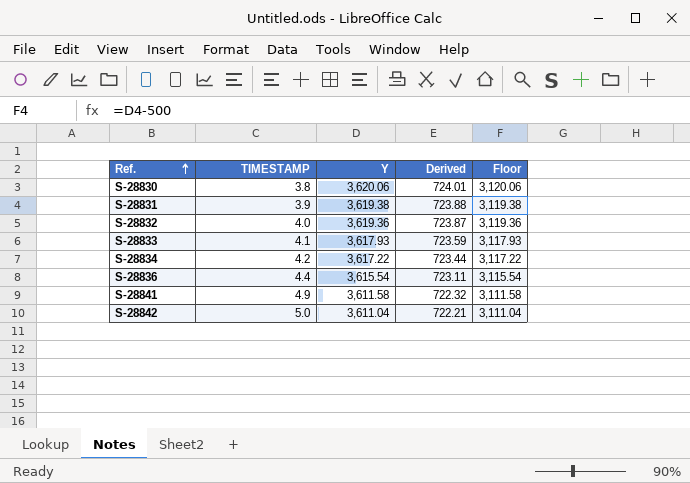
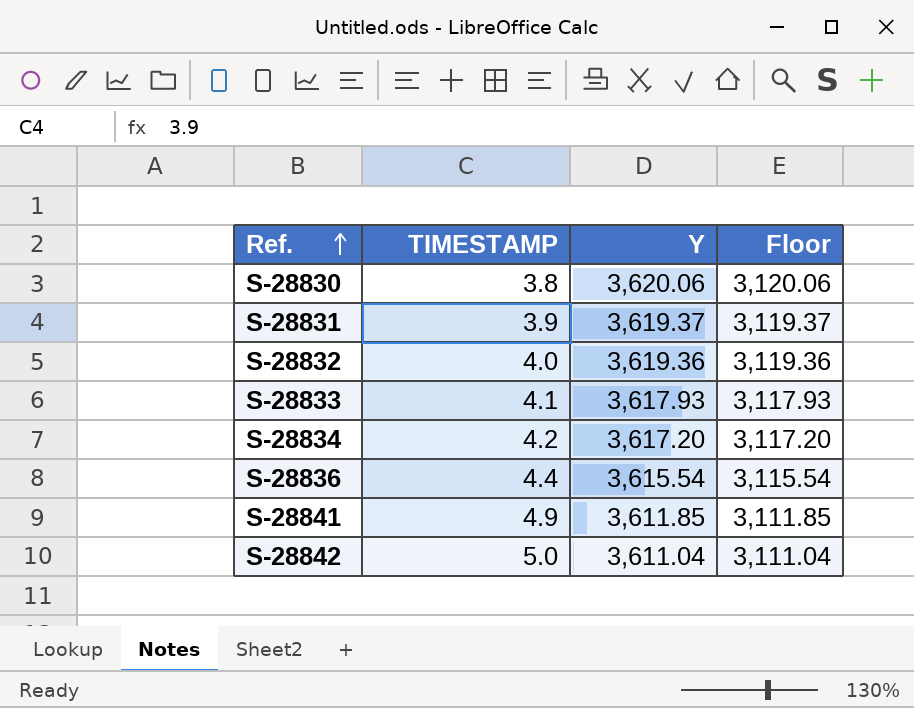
column Derived | formula: [Y] * 0.2 -> none
S-28831 | Y: 3,619.38 -> 3,619.37
S-28831 | Floor: 3,119.38 -> 3,119.37
S-28834 | Y: 3,617.22 -> 3,617.20
S-28834 | Floor: 3,117.22 -> 3,117.20
S-28841 | Y: 3,611.58 -> 3,611.85
S-28841 | Floor: 3,111.58 -> 3,111.85

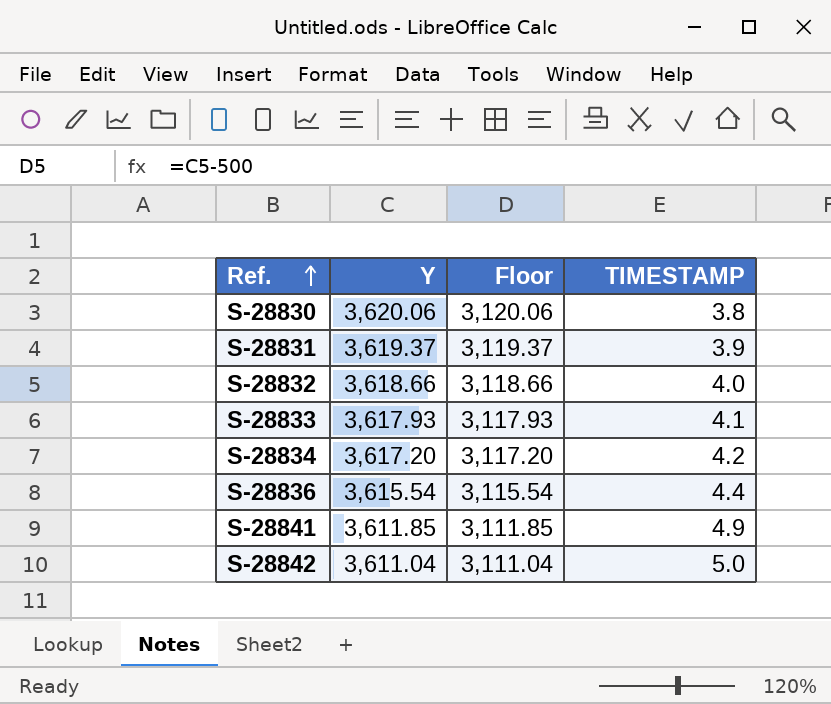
column TIMESTAMP | position: 2 -> 4
S-28832 | Y: 3,619.36 -> 3,618.66
S-28832 | Floor: 3,119.36 -> 3,118.66

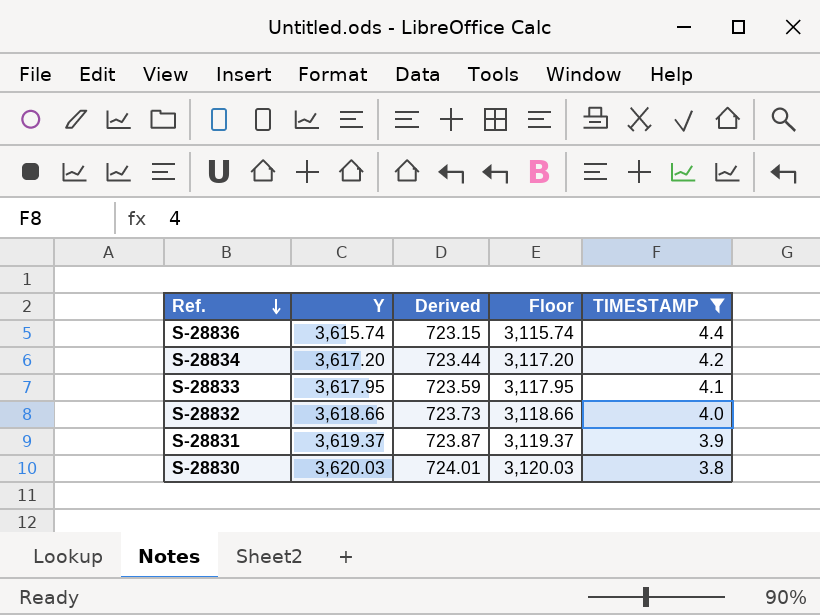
filter: none -> TIMESTAMP <= 4.4
row order: Ref. ascending -> Ref. descending
column Derived | formula: none -> [Y] * 0.2
S-28836 | Y: 3,615.54 -> 3,615.74
S-28836 | Floor: 3,115.54 -> 3,115.74
S-28833 | Y: 3,617.93 -> 3,617.95
S-28833 | Floor: 3,117.93 -> 3,117.95
S-28830 | Y: 3,620.06 -> 3,620.03
S-28830 | Floor: 3,120.06 -> 3,120.03

